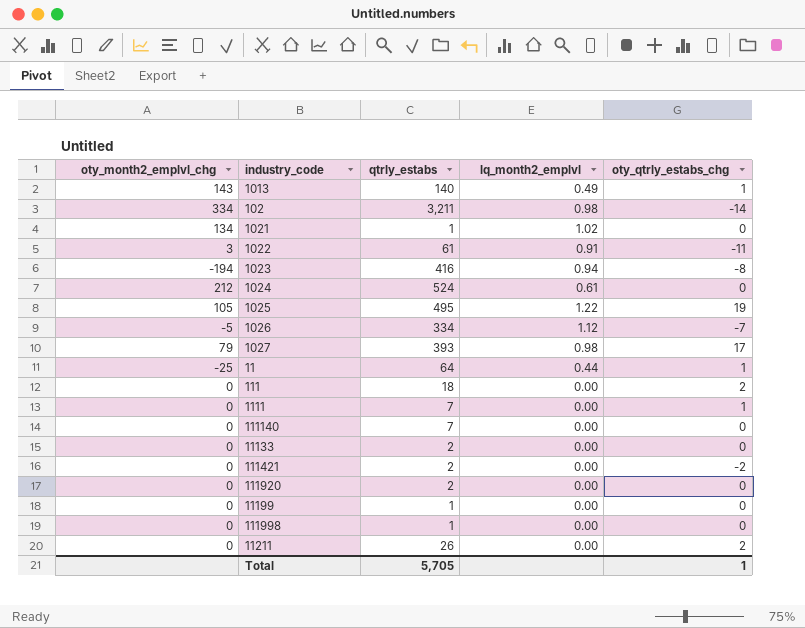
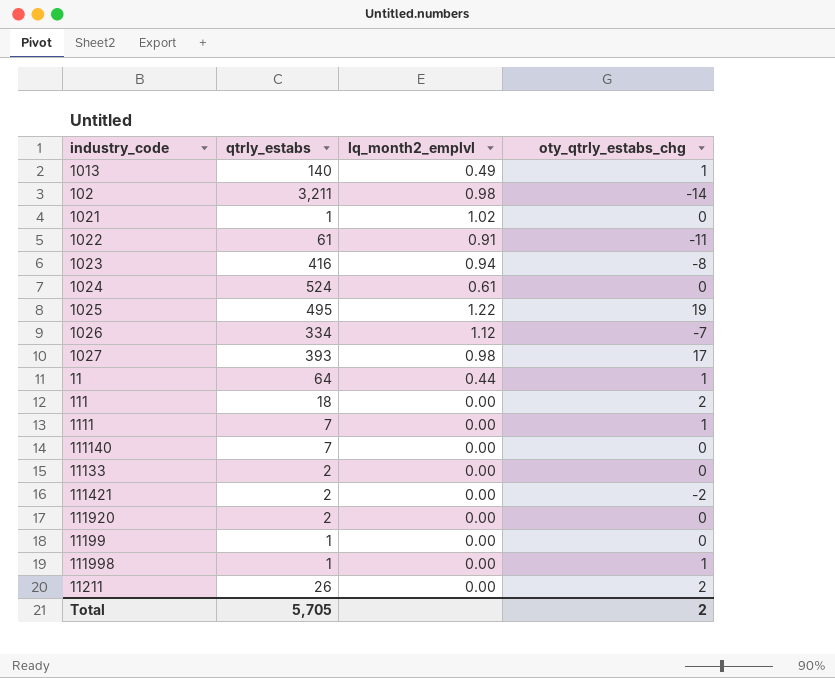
column oty_month2_emplvl_chg | position: 1 -> none
111998 | oty_qtrly_estabs_chg: 0 -> 1
Total | oty_qtrly_estabs_chg: 1 -> 2

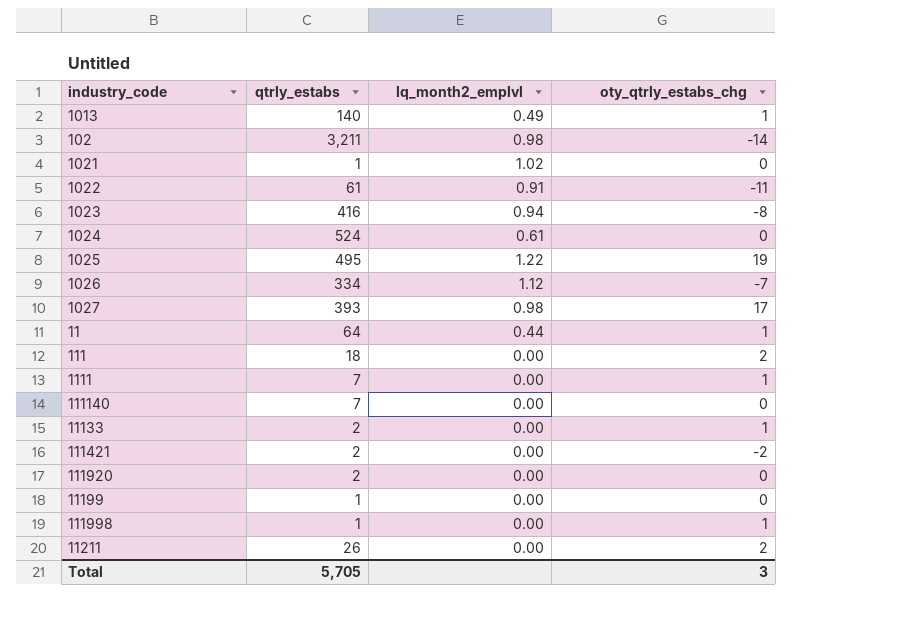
11133 | oty_qtrly_estabs_chg: 0 -> 1
Total | oty_qtrly_estabs_chg: 2 -> 3

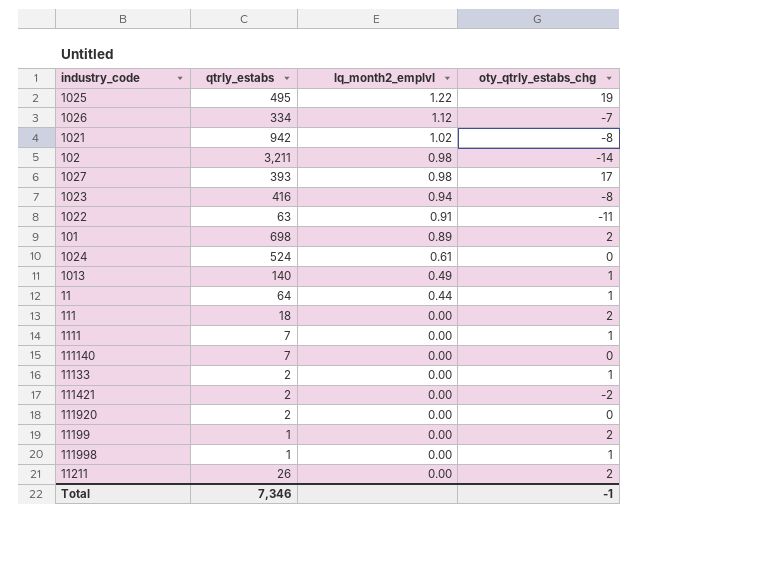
row order: none -> lq_month2_emplvl descending
1021 | qtrly_estabs: 1 -> 942
1021 | oty_qtrly_estabs_chg: 0 -> -8
1022 | qtrly_estabs: 61 -> 63
row 101: none -> 698 | 0.89 | 2
11199 | oty_qtrly_estabs_chg: 0 -> 2
Total | qtrly_estabs: 5,705 -> 7,346
Total | oty_qtrly_estabs_chg: 3 -> -1

